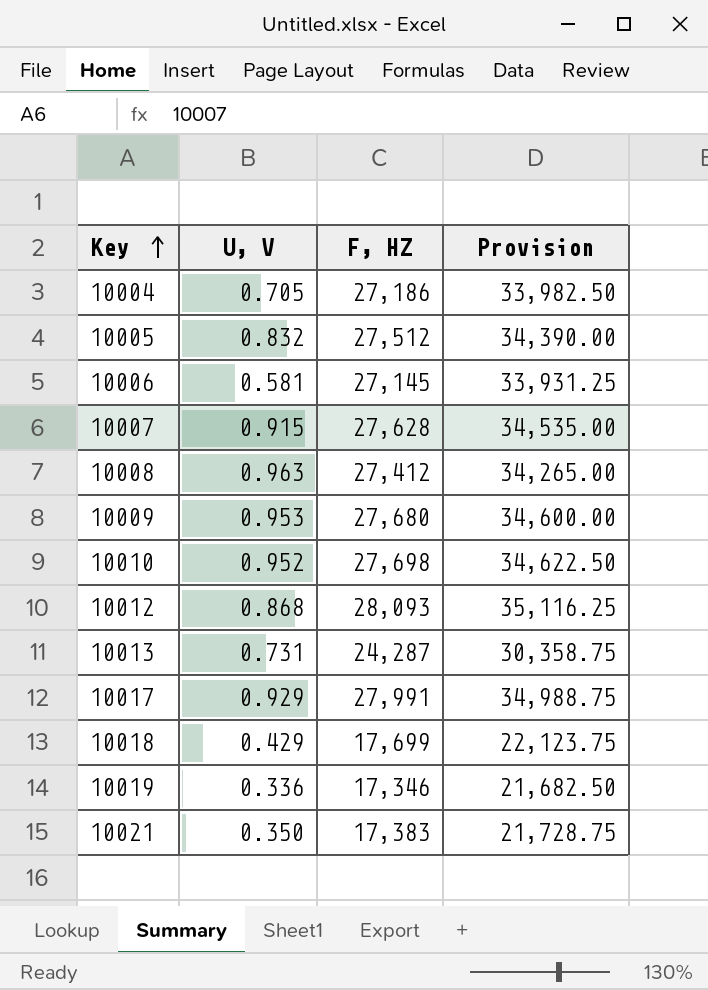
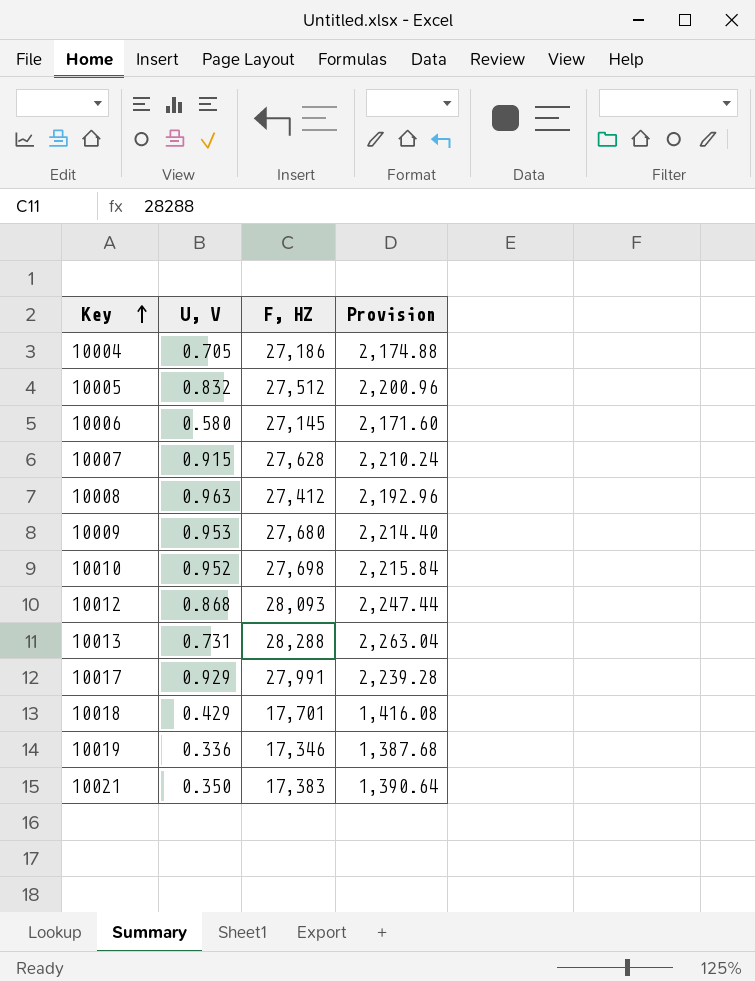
column Provision | formula: [F, HZ] * 1.25 -> [F, HZ] * 0.08
10006 | U, V: 0.581 -> 0.580
10013 | F, HZ: 24,287 -> 28,288
10018 | F, HZ: 17,699 -> 17,701

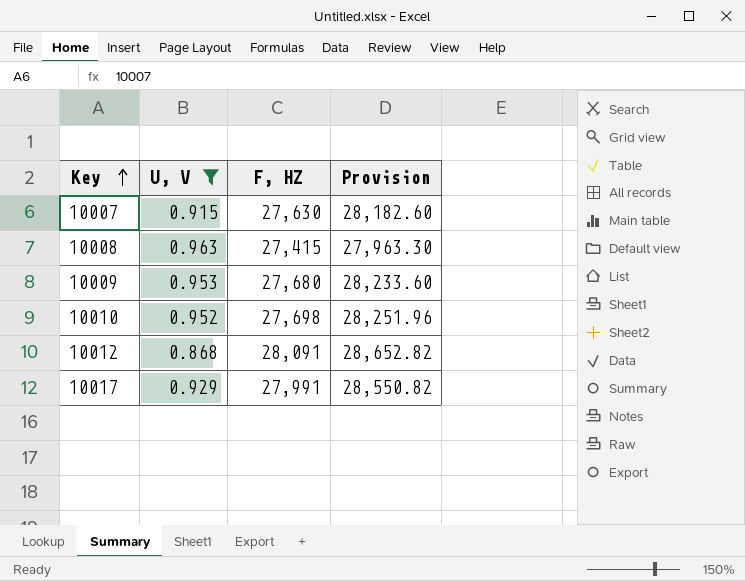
filter: none -> U, V >= 0.868
column Provision | formula: [F, HZ] * 0.08 -> [F, HZ] * 1.02
10007 | F, HZ: 27,628 -> 27,630
10008 | F, HZ: 27,412 -> 27,415
10012 | F, HZ: 28,093 -> 28,091

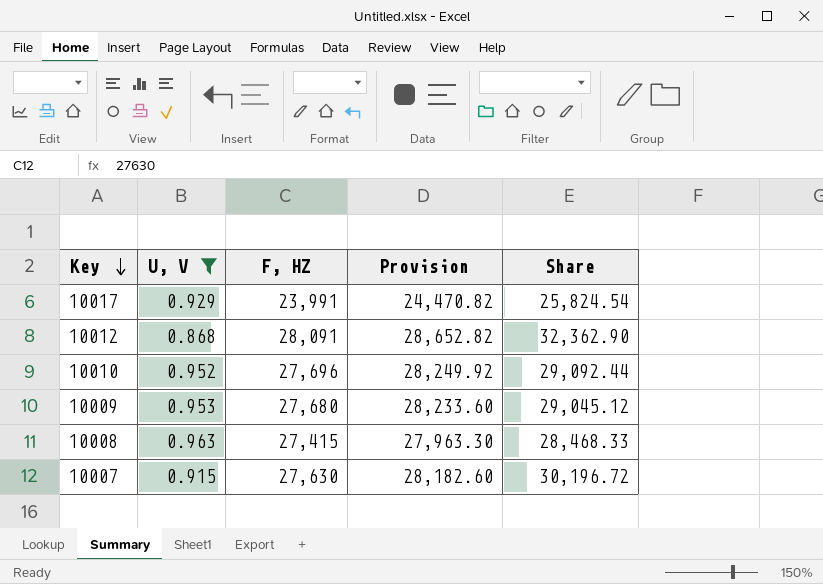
row order: Key ascending -> Key descending
column Share | formula: none -> [F, HZ] / [U, V]
10017 | F, HZ: 27,991 -> 23,991
10017 | Provision: 28,550.82 -> 24,470.82
10010 | F, HZ: 27,698 -> 27,696
10010 | Provision: 28,251.96 -> 28,249.92

